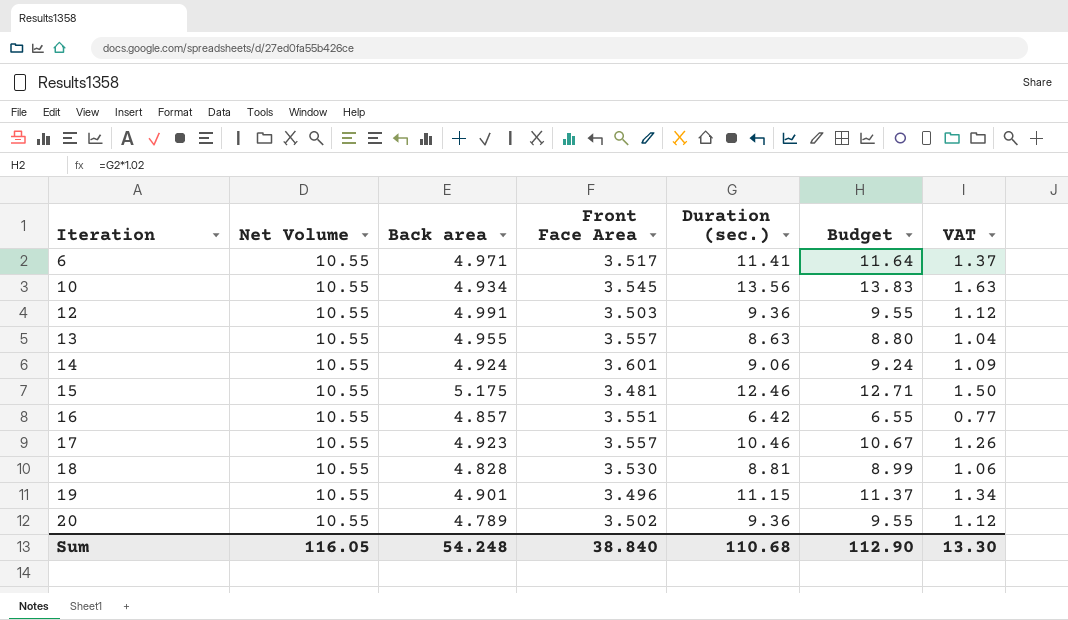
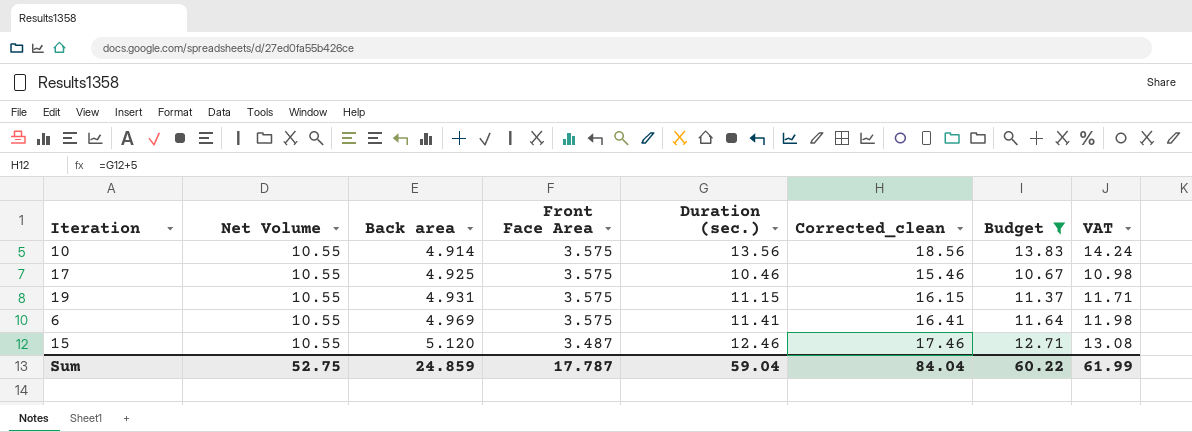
filter: none -> Budget >= 10.67
row order: Iteration ascending -> Back area ascending
column Corrected_clean | formula: none -> [Duration (sec.)] + 5
column VAT | formula: [Duration (sec.)] * 0.12 -> [Duration (sec.)] * 1.05
10 | Back area: 4.934 -> 4.914
10 | Front Face Area: 3.545 -> 3.575
17 | Back area: 4.923 -> 4.925
17 | Front Face Area: 3.557 -> 3.575
19 | Back area: 4.901 -> 4.931
19 | Front Face Area: 3.496 -> 3.575
6 | Back area: 4.971 -> 4.969
6 | Front Face Area: 3.517 -> 3.575
15 | Back area: 5.175 -> 5.120
15 | Front Face Area: 3.481 -> 3.487
Sum | Net Volume: 116.05 -> 52.75
Sum | Back area: 54.248 -> 24.859
Sum | Front Face Area: 38.840 -> 17.787
Sum | Duration (sec.): 110.68 -> 59.04
Sum | Budget: 112.90 -> 60.22
Sum | VAT: 13.30 -> 61.99

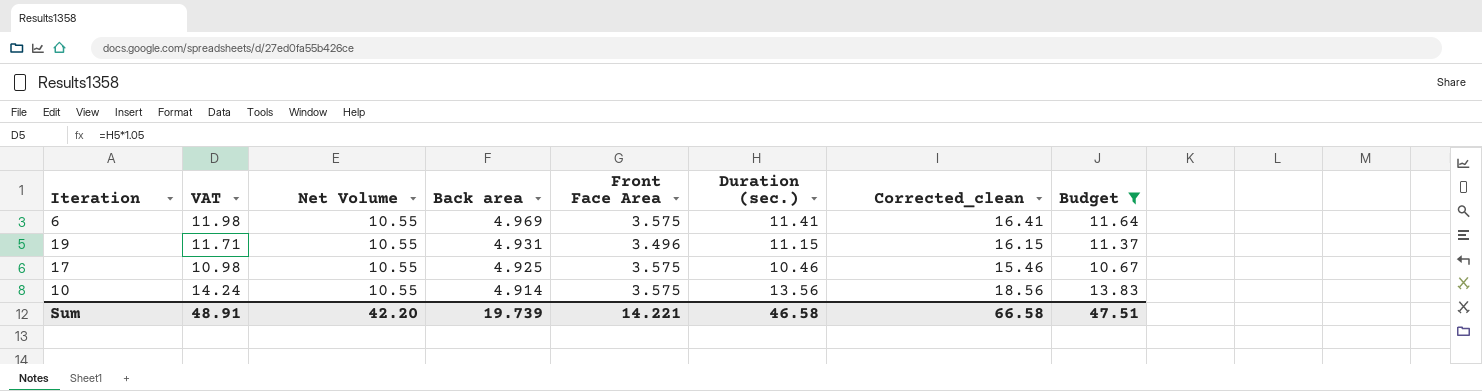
row order: Back area ascending -> Back area descending
column VAT | position: 8 -> 2
row 15: 10.55 | 5.120 | 3.487 | 12.46 | 17.46 | 12.71 | 13.08 -> none
19 | Front Face Area: 3.575 -> 3.496
Sum | VAT: 61.99 -> 48.91
Sum | Net Volume: 52.75 -> 42.20
Sum | Back area: 24.859 -> 19.739
Sum | Front Face Area: 17.787 -> 14.221
Sum | Duration (sec.): 59.04 -> 46.58
Sum | Corrected_clean: 84.04 -> 66.58
Sum | Budget: 60.22 -> 47.51

